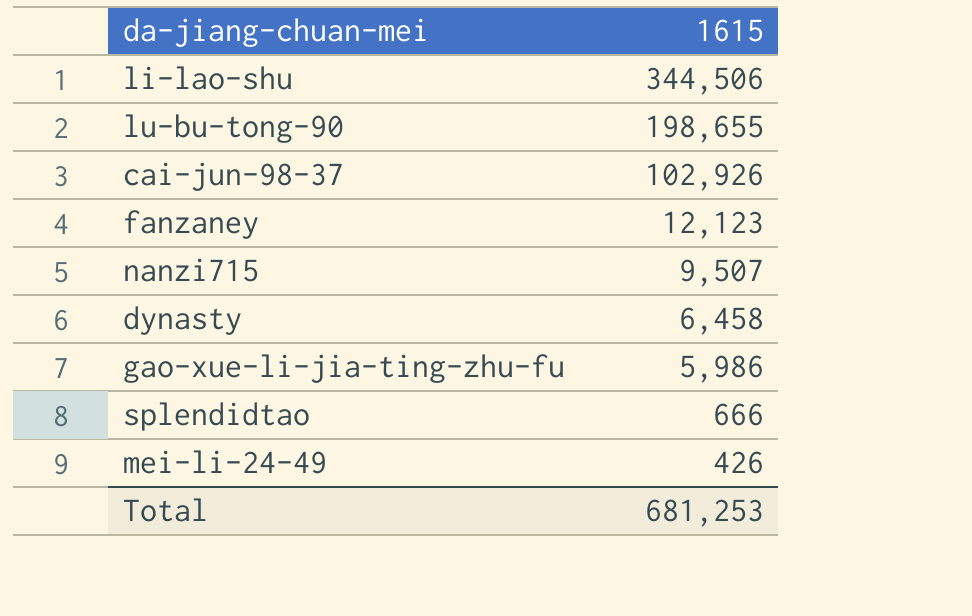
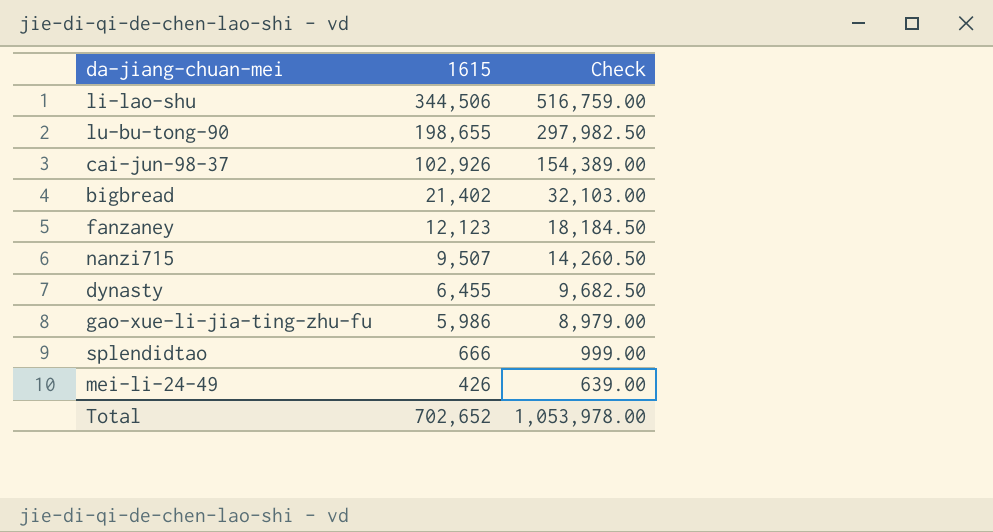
column Check | formula: none -> [1615] * 1.5
row bigbread: none -> 21,402 | 32,103.00
dynasty | 1615: 6,458 -> 6,455
Total | 1615: 681,253 -> 702,652

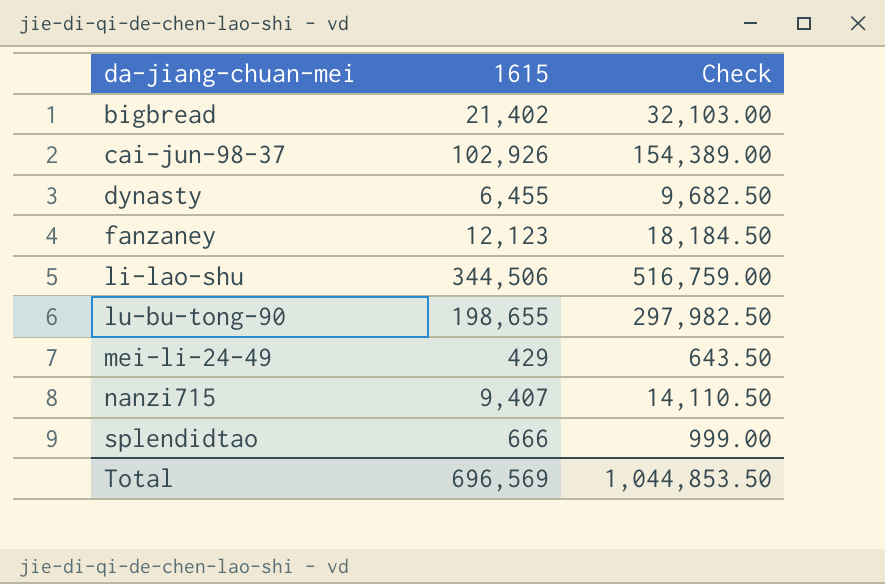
row order: 1615 descending -> da-jiang-chuan-mei ascending
row gao-xue-li-jia-ting-zhu-fu: 5,986 | 8,979.00 -> none
mei-li-24-49 | 1615: 426 -> 429
mei-li-24-49 | Check: 639.00 -> 643.50
nanzi715 | 1615: 9,507 -> 9,407
nanzi715 | Check: 14,260.50 -> 14,110.50
Total | 1615: 702,652 -> 696,569
Total | Check: 1,053,978.00 -> 1,044,853.50

